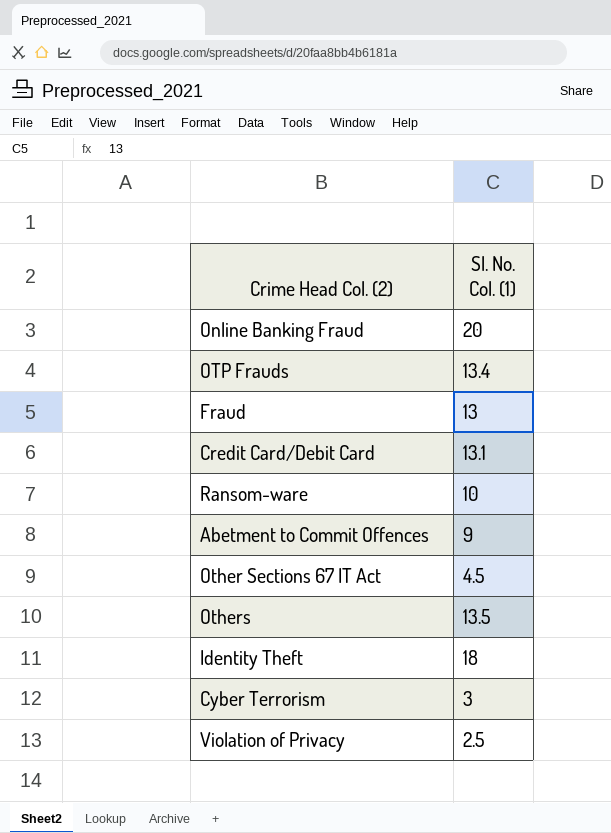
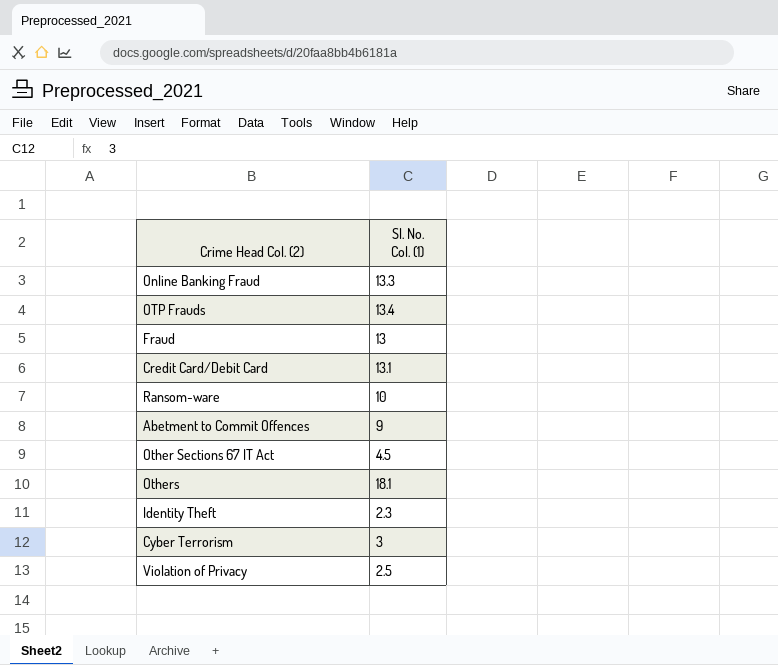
Online Banking Fraud | Sl. No. Col. (1): 20 -> 13.3
Others | Sl. No. Col. (1): 13.5 -> 18.1
Identity Theft | Sl. No. Col. (1): 18 -> 2.3

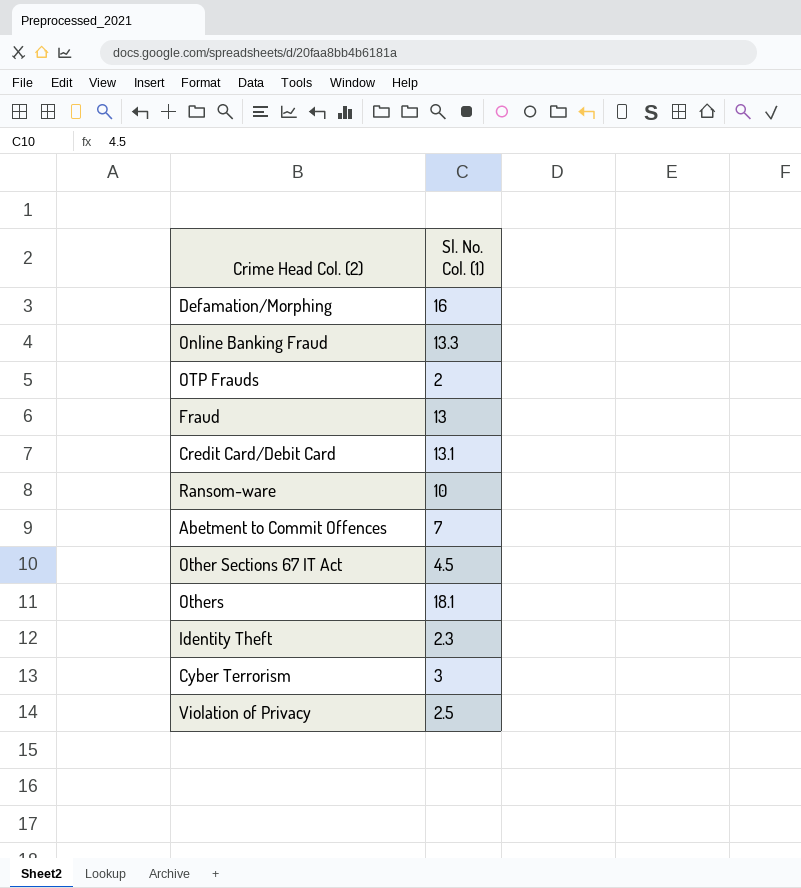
row Defamation/Morphing: none -> 16
OTP Frauds | Sl. No. Col. (1): 13.4 -> 2
Abetment to Commit Offences | Sl. No. Col. (1): 9 -> 7

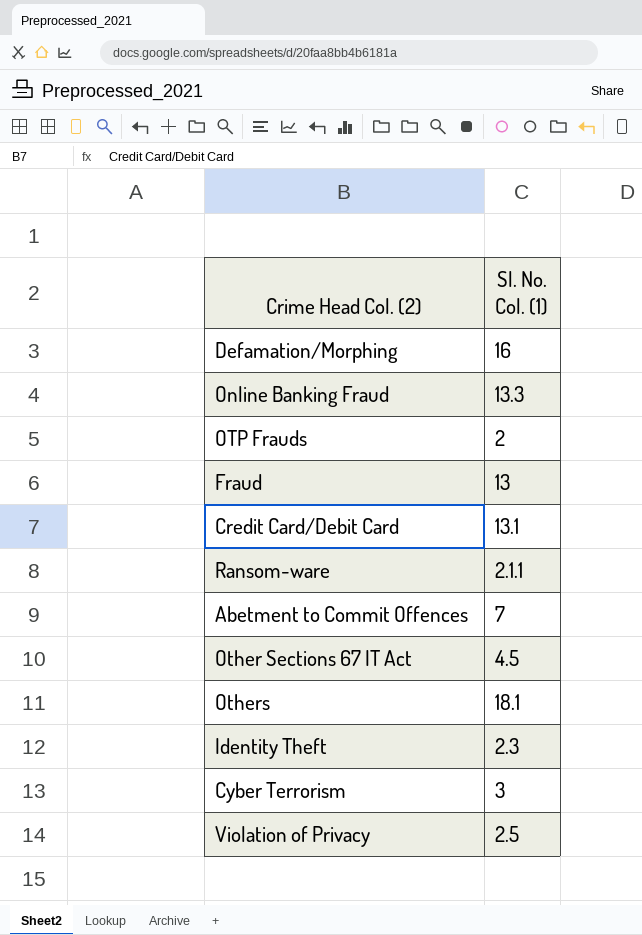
Ransom-ware | Sl. No. Col. (1): 10 -> 2.1.1

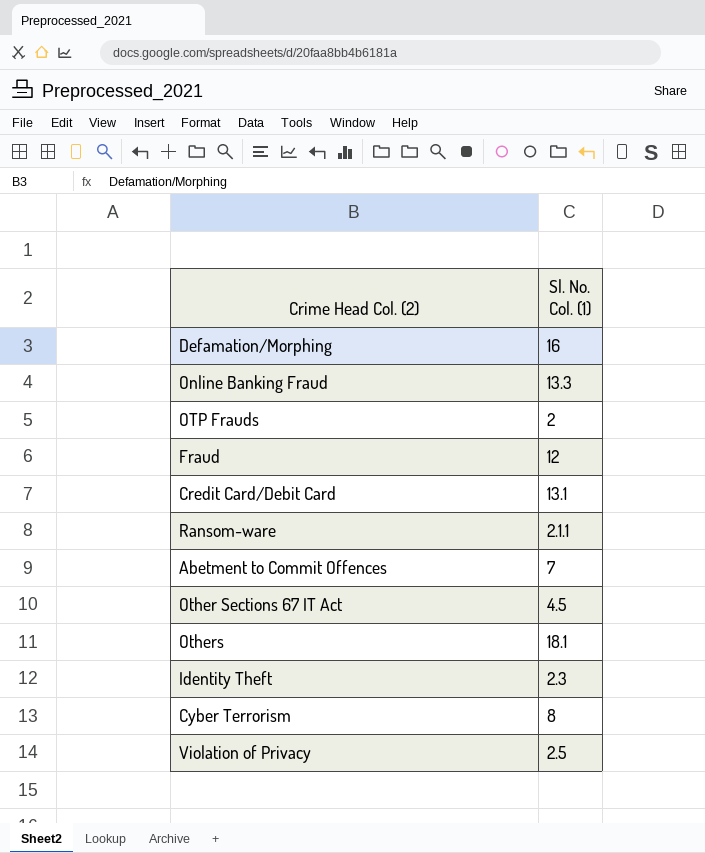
Fraud | Sl. No. Col. (1): 13 -> 12
Cyber Terrorism | Sl. No. Col. (1): 3 -> 8

